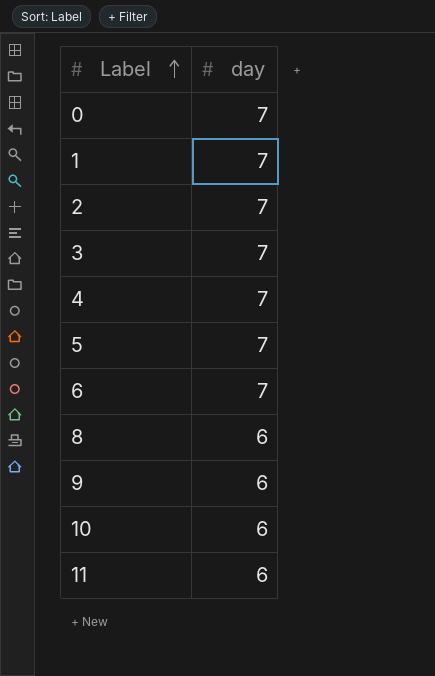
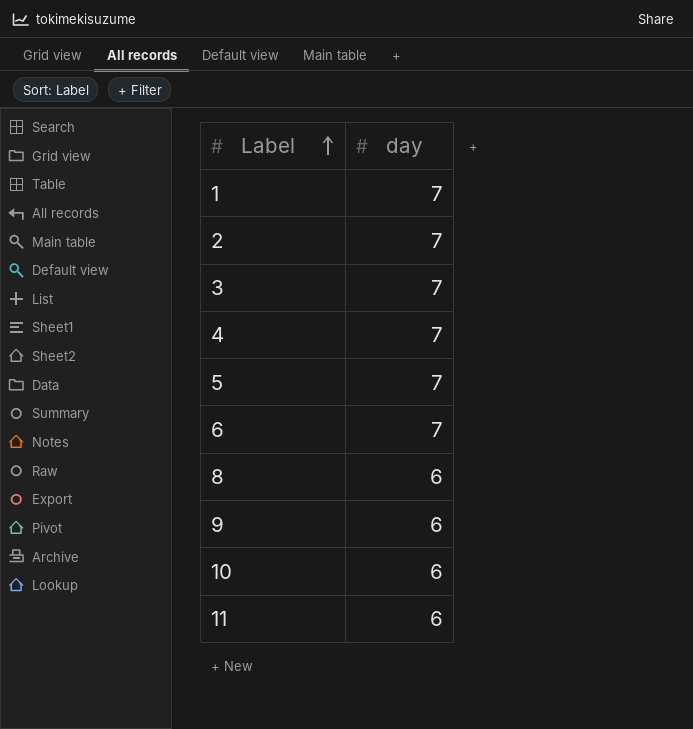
row 0: 7 -> none

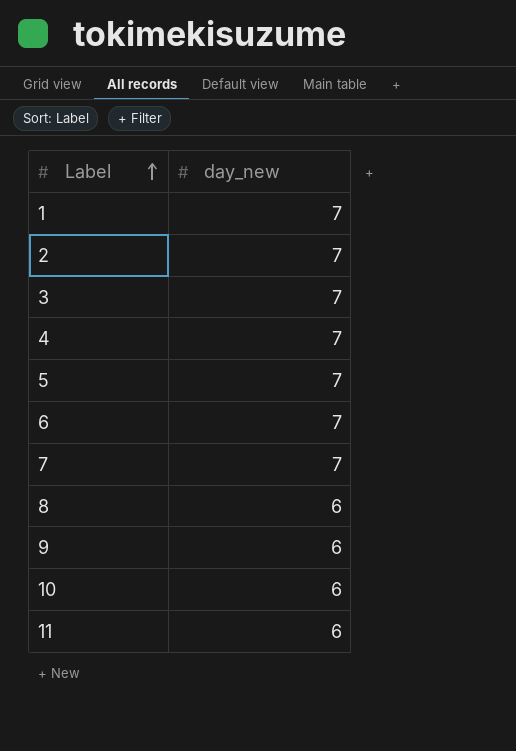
column name: day -> day_new
row 7: none -> 7

